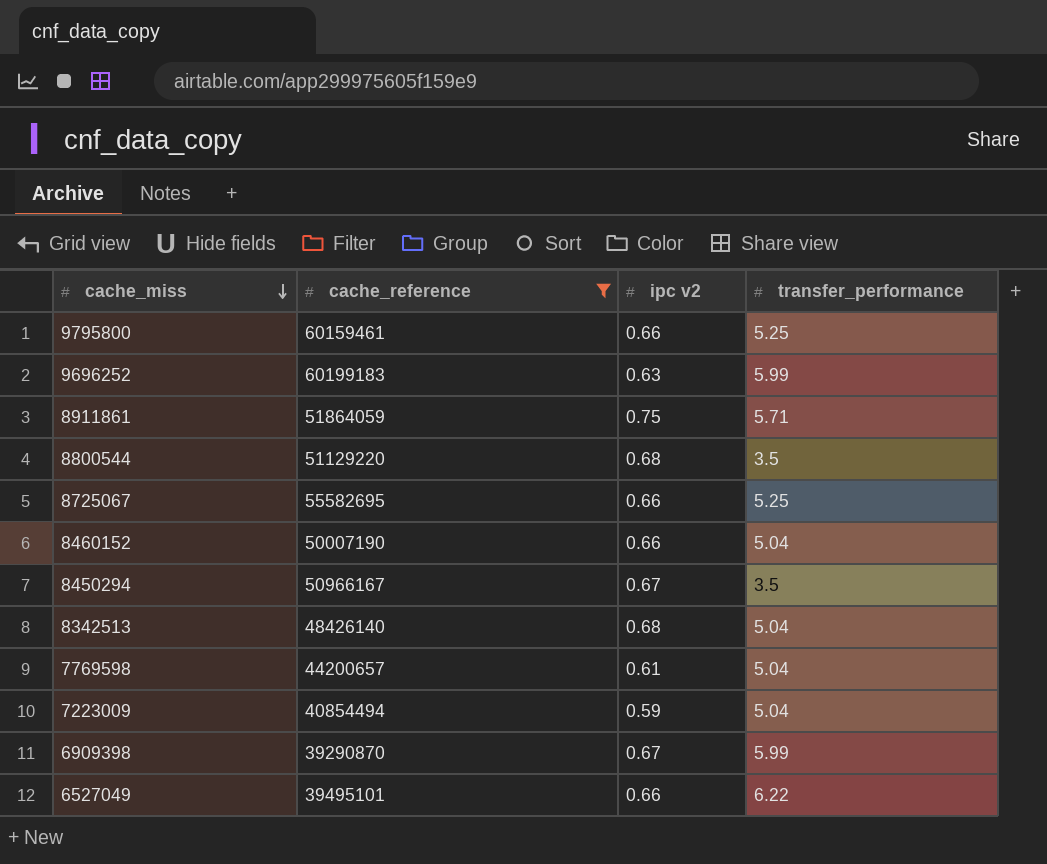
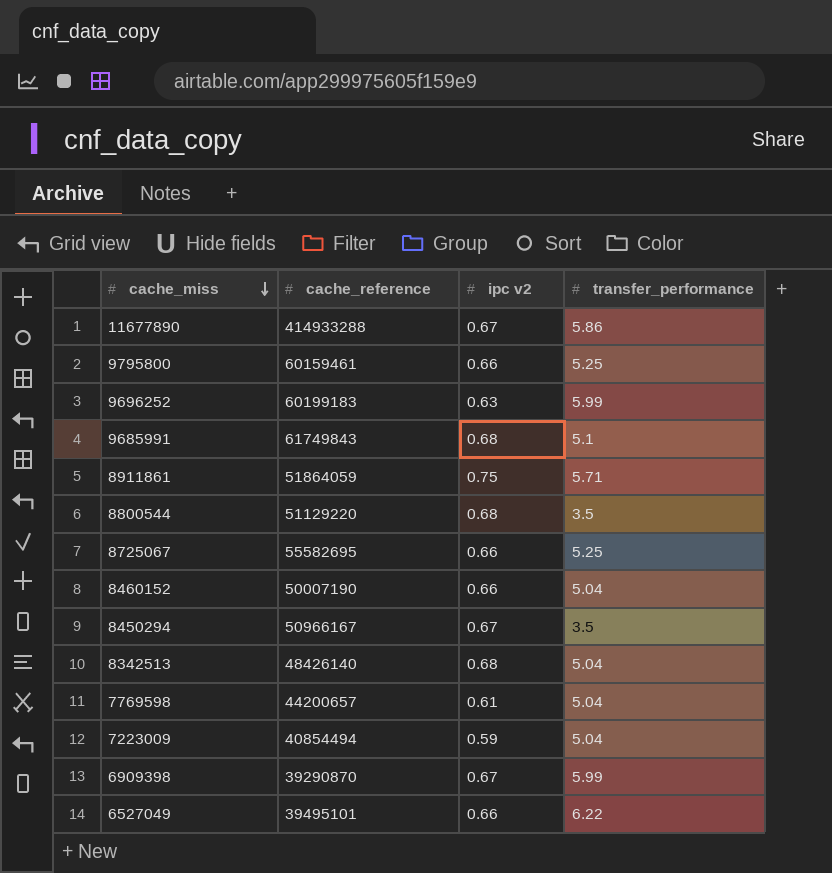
filter: cache_reference <= 60199183 -> none

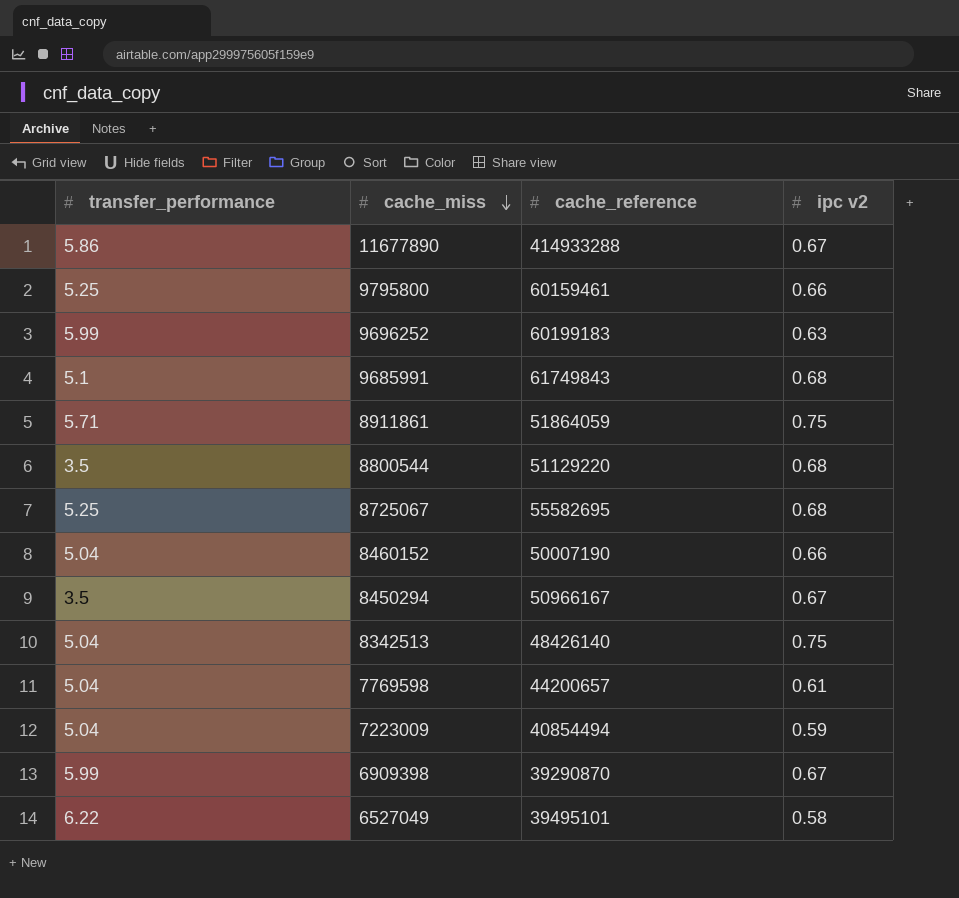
column transfer_performance | position: 4 -> 1
8725067 | ipc v2: 0.66 -> 0.68
8342513 | ipc v2: 0.68 -> 0.75
6527049 | ipc v2: 0.66 -> 0.58

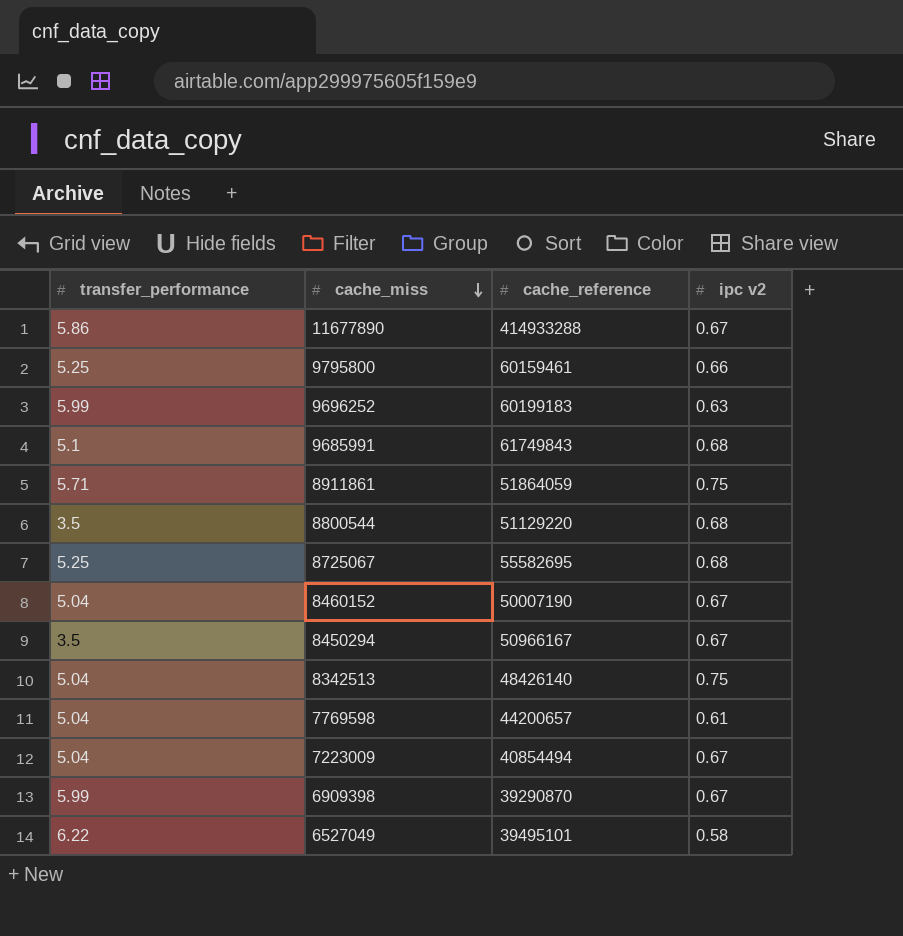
8460152 | ipc v2: 0.66 -> 0.67
7223009 | ipc v2: 0.59 -> 0.67

